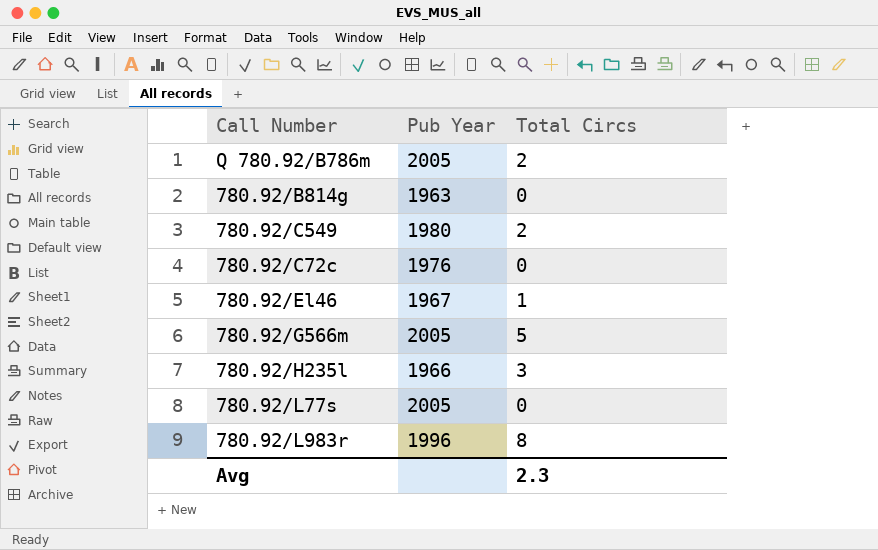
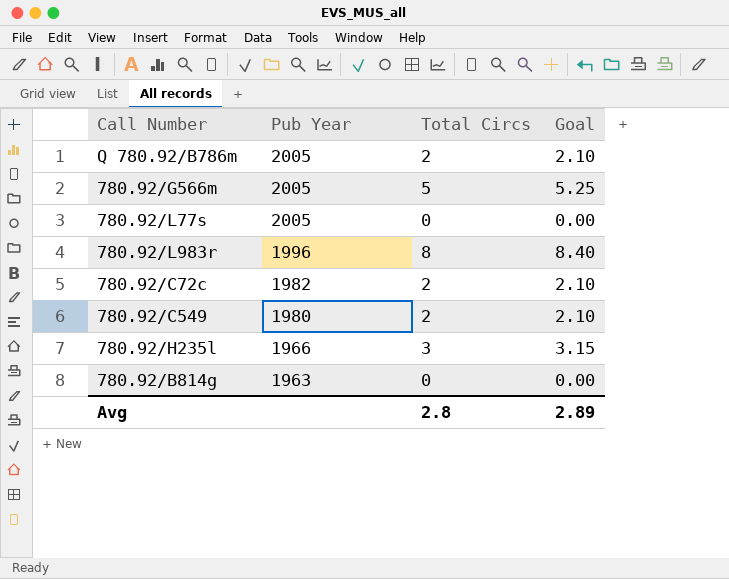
row order: none -> Pub Year descending
column Goal | formula: none -> [Total Circs] * 1.05
row 780.92/El46: 1967 | 1 -> none
780.92/C72c | Pub Year: 1976 -> 1982
780.92/C72c | Total Circs: 0 -> 2
Avg | Total Circs: 2.3 -> 2.8

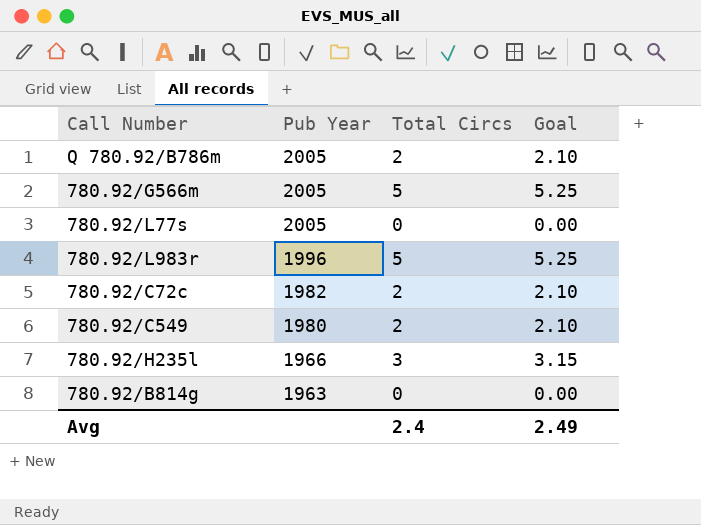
780.92/L983r | Total Circs: 8 -> 5
780.92/L983r | Goal: 8.40 -> 5.25
Avg | Total Circs: 2.8 -> 2.4
Avg | Goal: 2.89 -> 2.49

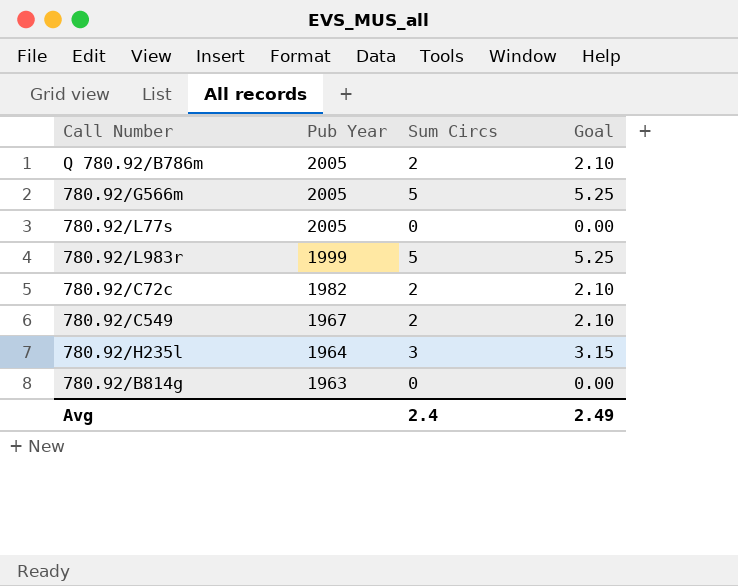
column name: Total Circs -> Sum Circs
780.92/L983r | Pub Year: 1996 -> 1999
780.92/C549 | Pub Year: 1980 -> 1967
780.92/H235l | Pub Year: 1966 -> 1964

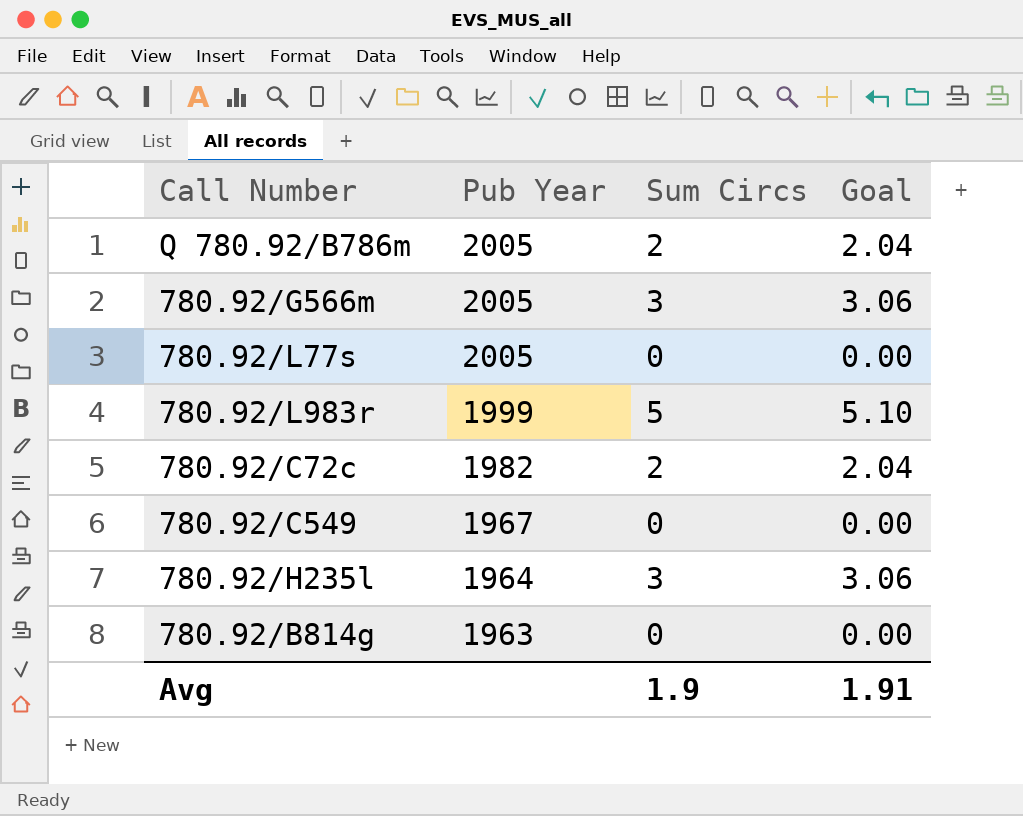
column Goal | formula: [Sum Circs] * 1.05 -> [Sum Circs] * 1.02
780.92/G566m | Sum Circs: 5 -> 3
780.92/C549 | Sum Circs: 2 -> 0
Avg | Sum Circs: 2.4 -> 1.9
Avg | Goal: 2.49 -> 1.91

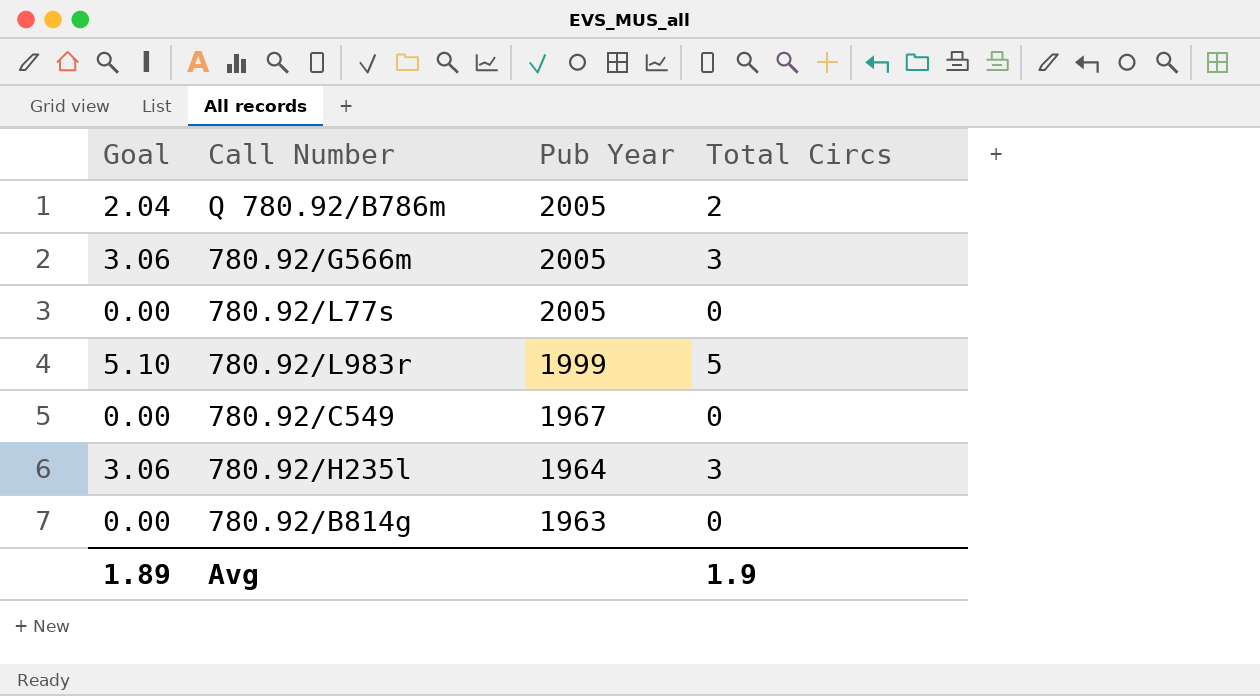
column Goal | position: 4 -> 1
column name: Sum Circs -> Total Circs
row 780.92/C72c: 1982 | 2 | 2.04 -> none
Avg | Goal: 1.91 -> 1.89

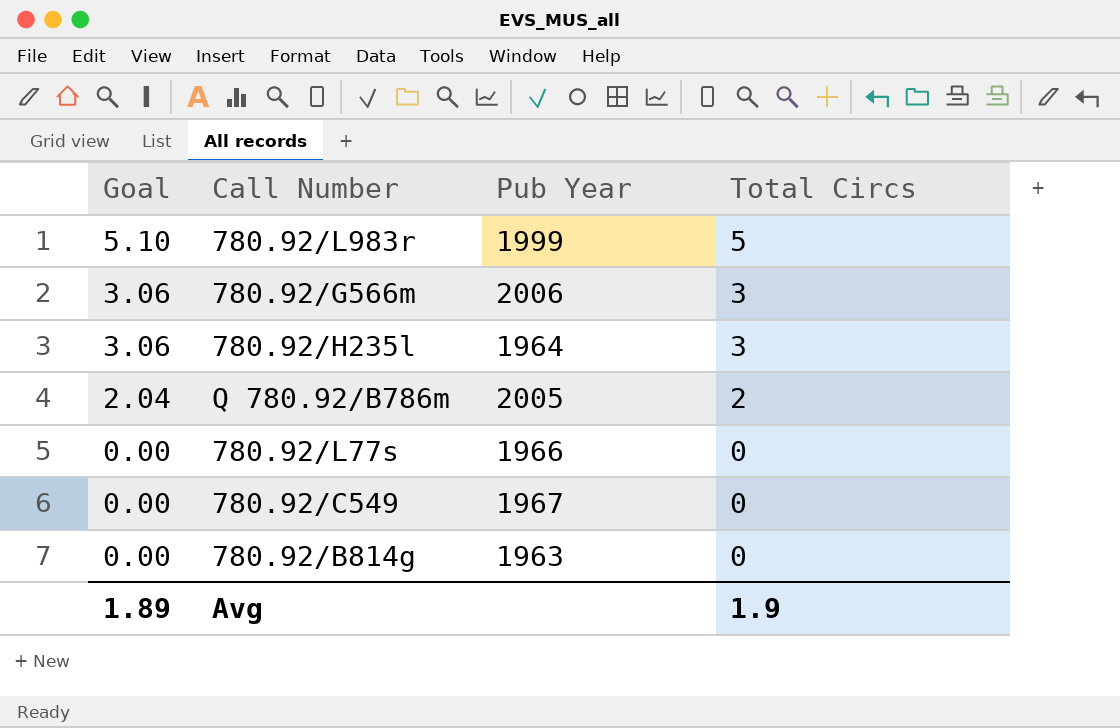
row order: Pub Year descending -> Goal descending
780.92/G566m | Pub Year: 2005 -> 2006
780.92/L77s | Pub Year: 2005 -> 1966

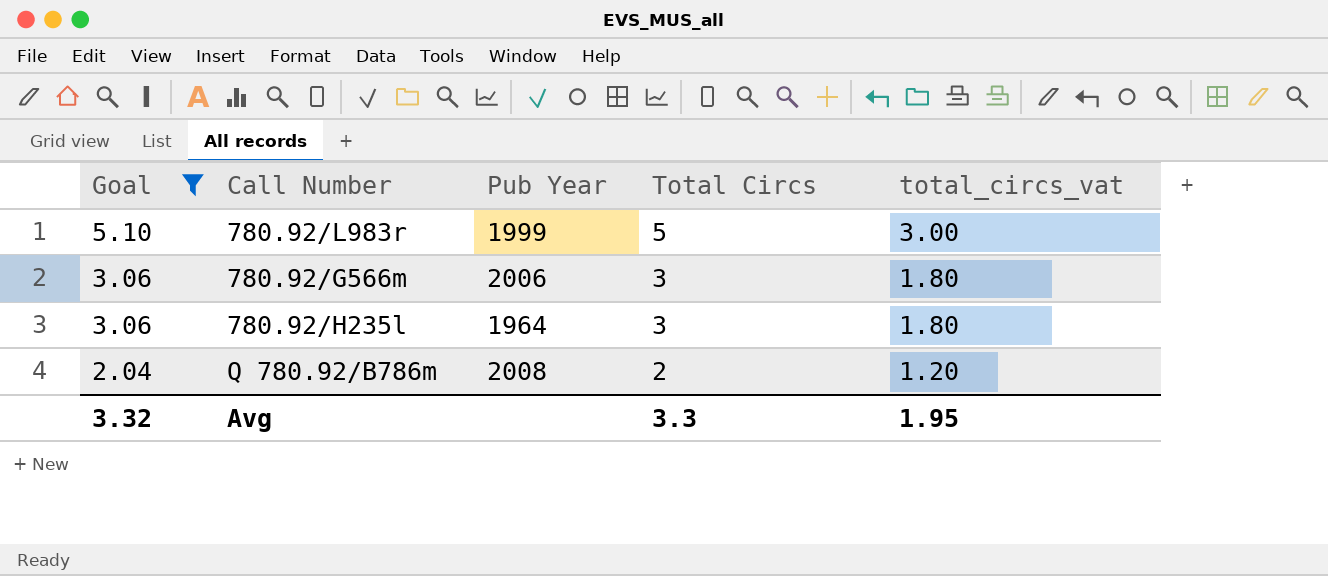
filter: none -> Goal != 0.00
column total_circs_vat | formula: none -> [Total Circs] * 0.6
Q 780.92/B786m | Pub Year: 2005 -> 2008
Avg | Goal: 1.89 -> 3.32
Avg | Total Circs: 1.9 -> 3.3

